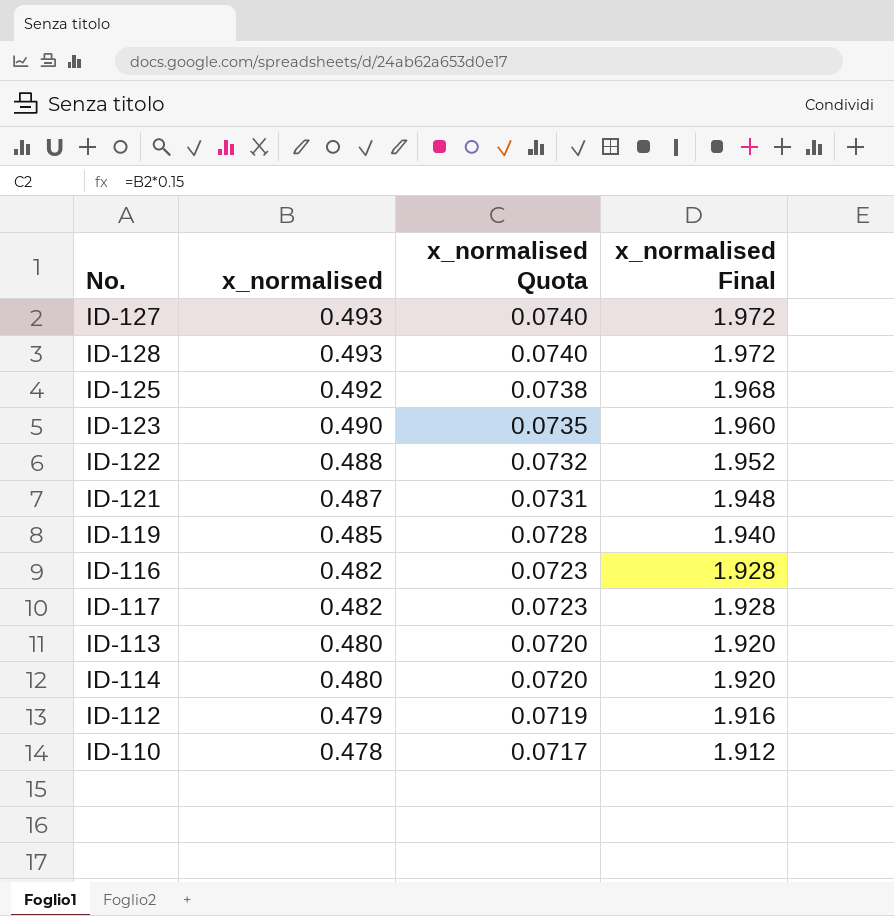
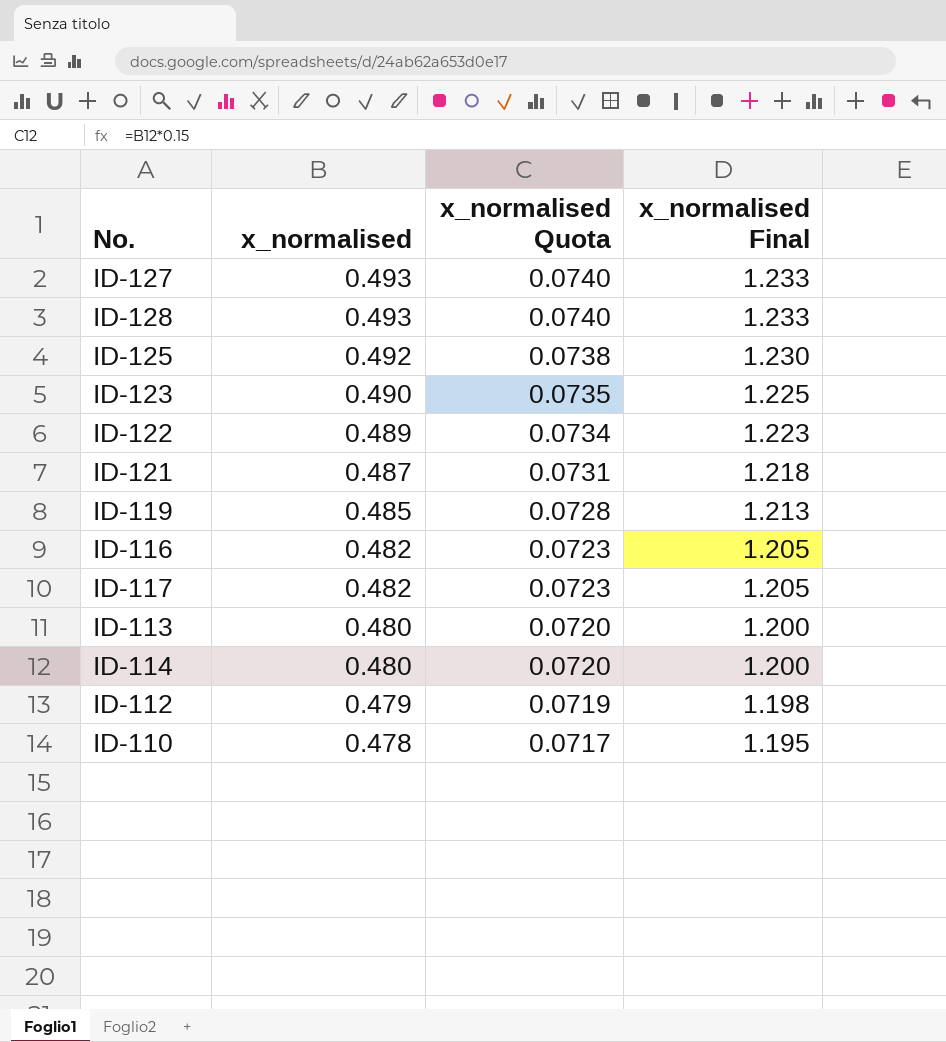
column x_normalised Final | formula: [x_normalised] * 4 -> [x_normalised] * 2.5
ID-122 | x_normalised: 0.488 -> 0.489
ID-122 | x_normalised Quota: 0.0732 -> 0.0734

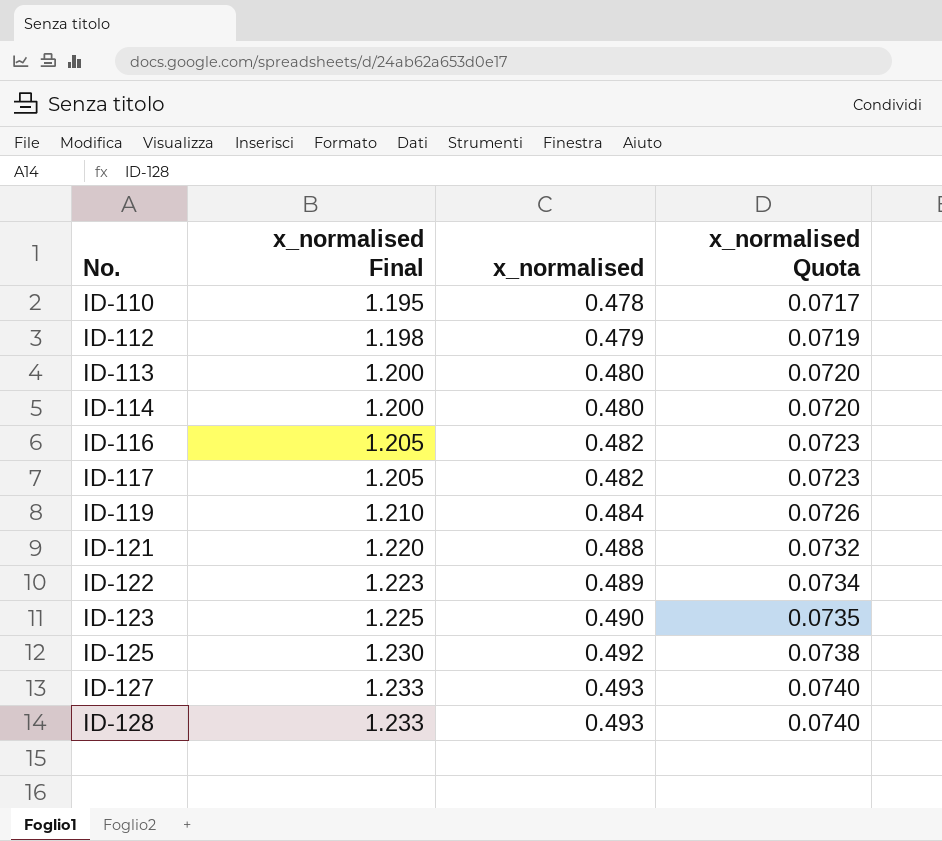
row order: x_normalised descending -> No. ascending
column x_normalised Final | position: 4 -> 2
ID-119 | x_normalised Final: 1.213 -> 1.210
ID-119 | x_normalised: 0.485 -> 0.484
ID-119 | x_normalised Quota: 0.0728 -> 0.0726
ID-121 | x_normalised Final: 1.218 -> 1.220
ID-121 | x_normalised: 0.487 -> 0.488
ID-121 | x_normalised Quota: 0.0731 -> 0.0732

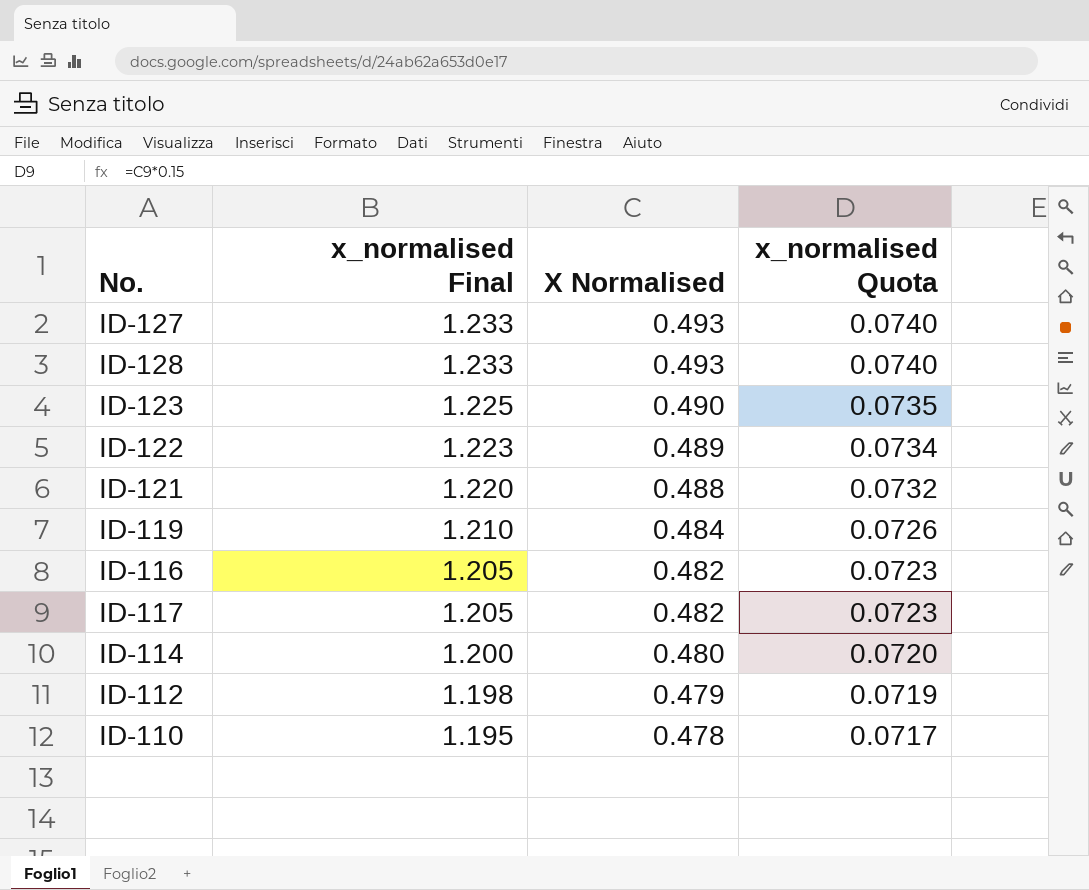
row order: No. ascending -> x_normalised Final descending
column name: x_normalised -> X Normalised
row ID-113: 1.200 | 0.480 | 0.0720 -> none
row ID-125: 1.230 | 0.492 | 0.0738 -> none

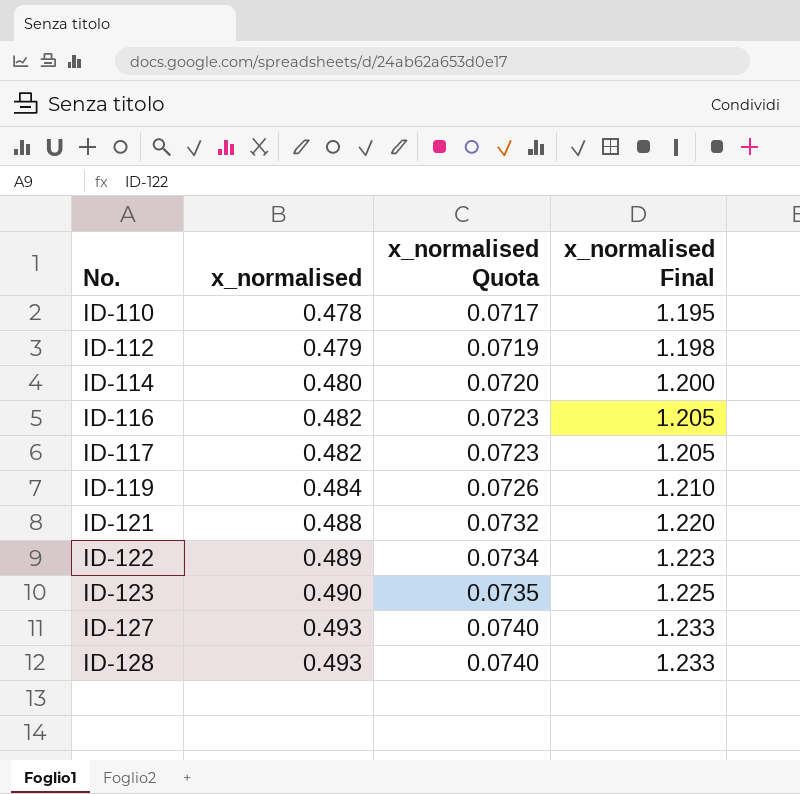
row order: x_normalised Final descending -> No. ascending
column name: X Normalised -> x_normalised
column x_normalised Final | position: 2 -> 4

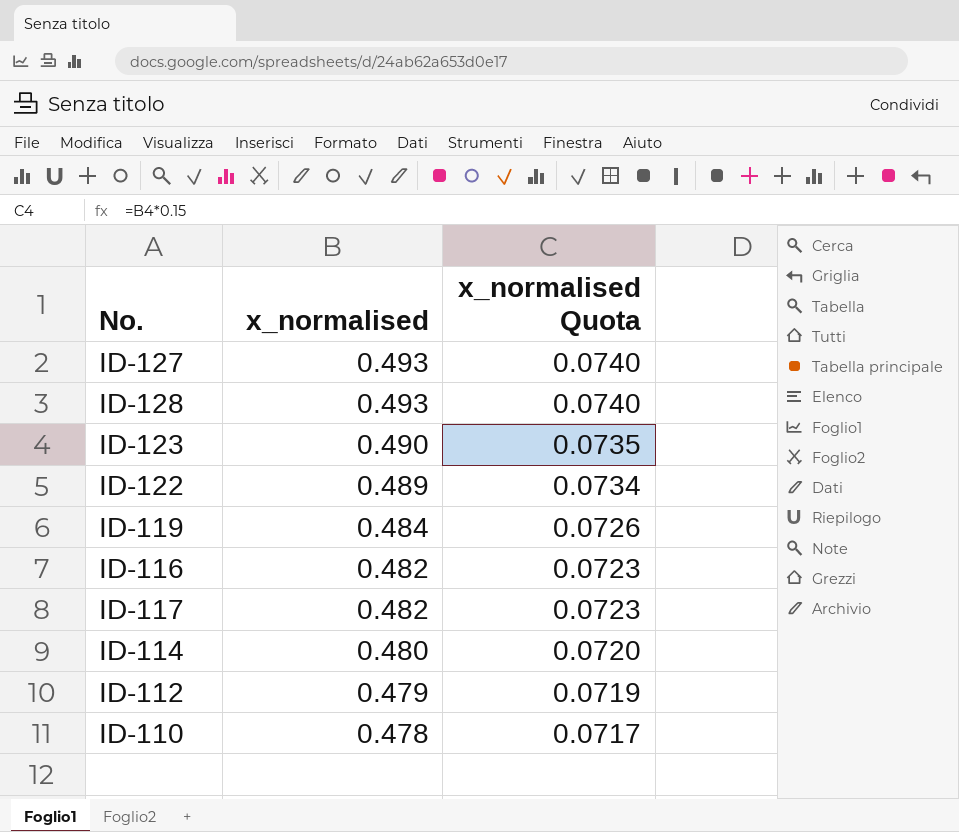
row order: No. ascending -> x_normalised descending
column x_normalised Final | formula: [x_normalised] * 2.5 -> none
row ID-121: 0.488 | 0.0732 | 1.220 -> none

